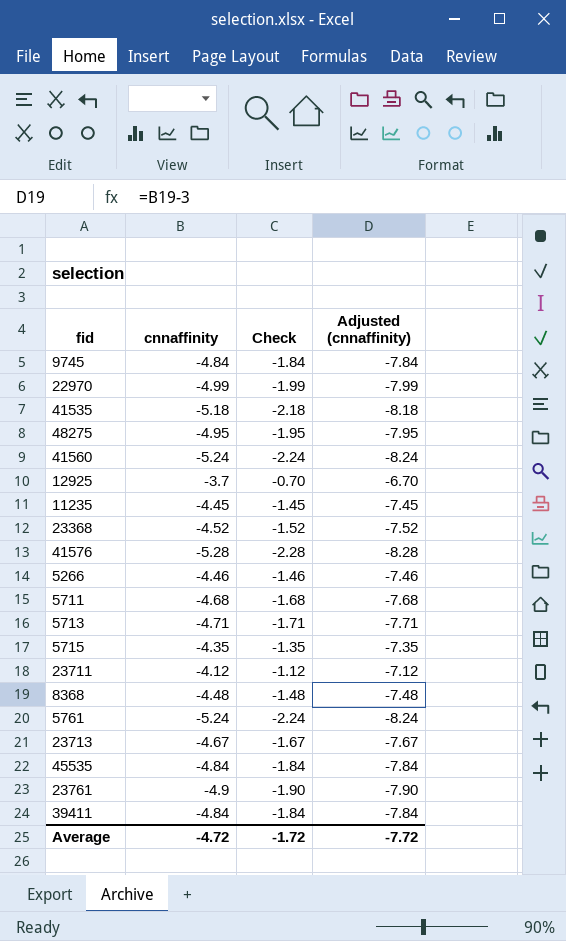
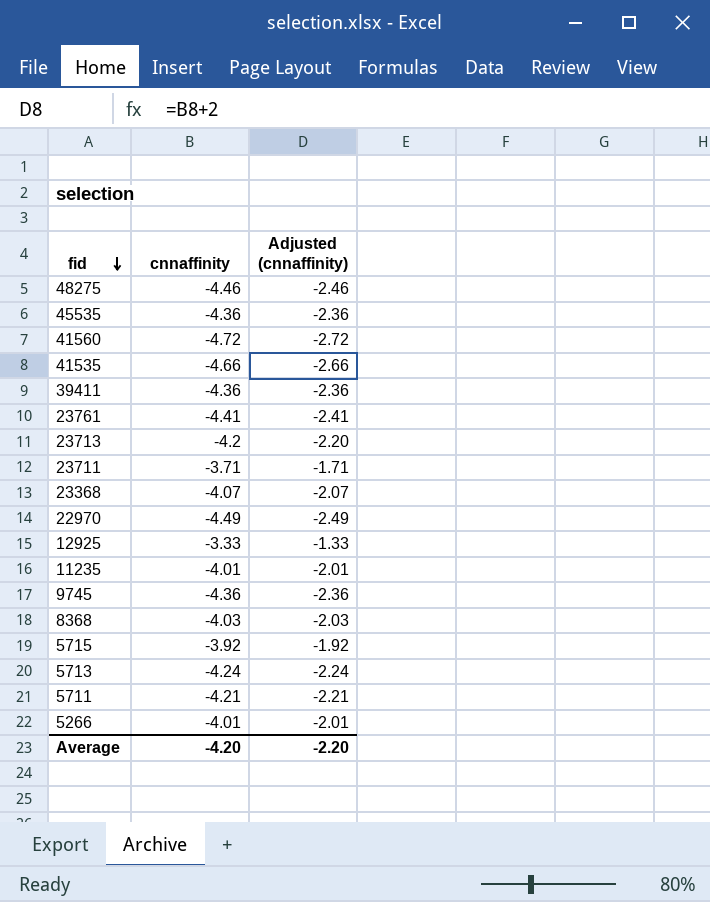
row order: none -> fid descending
column Check | formula: [cnnaffinity] + 3 -> none
column Adjusted (cnnaffinity) | formula: [cnnaffinity] - 3 -> [cnnaffinity] + 2
row 41576: -5.28 | -2.28 | -8.28 -> none
row 5761: -5.24 | -2.24 | -8.24 -> none
48275 | cnnaffinity: -4.95 -> -4.46
45535 | cnnaffinity: -4.84 -> -4.36
41560 | cnnaffinity: -5.24 -> -4.72
41535 | cnnaffinity: -5.18 -> -4.66
39411 | cnnaffinity: -4.84 -> -4.36
23761 | cnnaffinity: -4.9 -> -4.41
23713 | cnnaffinity: -4.67 -> -4.2
23711 | cnnaffinity: -4.12 -> -3.71
23368 | cnnaffinity: -4.52 -> -4.07
22970 | cnnaffinity: -4.99 -> -4.49
12925 | cnnaffinity: -3.7 -> -3.33
11235 | cnnaffinity: -4.45 -> -4.01
9745 | cnnaffinity: -4.84 -> -4.36
8368 | cnnaffinity: -4.48 -> -4.03
5715 | cnnaffinity: -4.35 -> -3.92
5713 | cnnaffinity: -4.71 -> -4.24
5711 | cnnaffinity: -4.68 -> -4.21
5266 | cnnaffinity: -4.46 -> -4.01
Average | cnnaffinity: -4.72 -> -4.20
Average | Adjusted (cnnaffinity): -7.72 -> -2.20

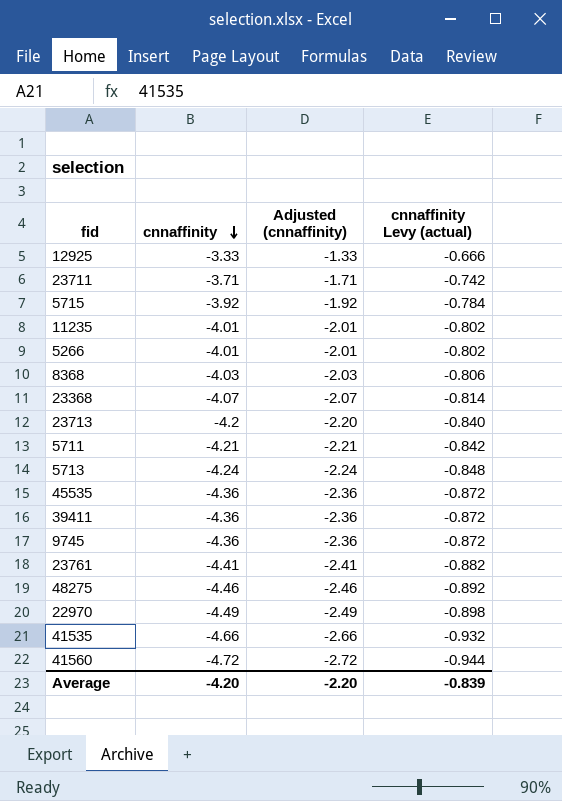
row order: fid descending -> cnnaffinity descending
column cnnaffinity Levy (actual) | formula: none -> [cnnaffinity] * 0.2

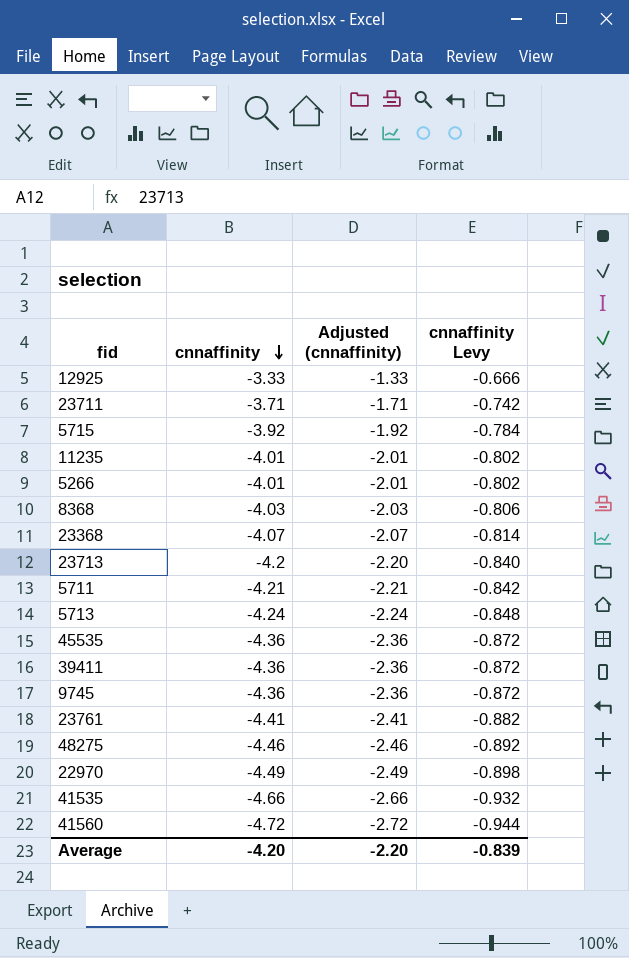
column name: cnnaffinity Levy (actual) -> cnnaffinity Levy

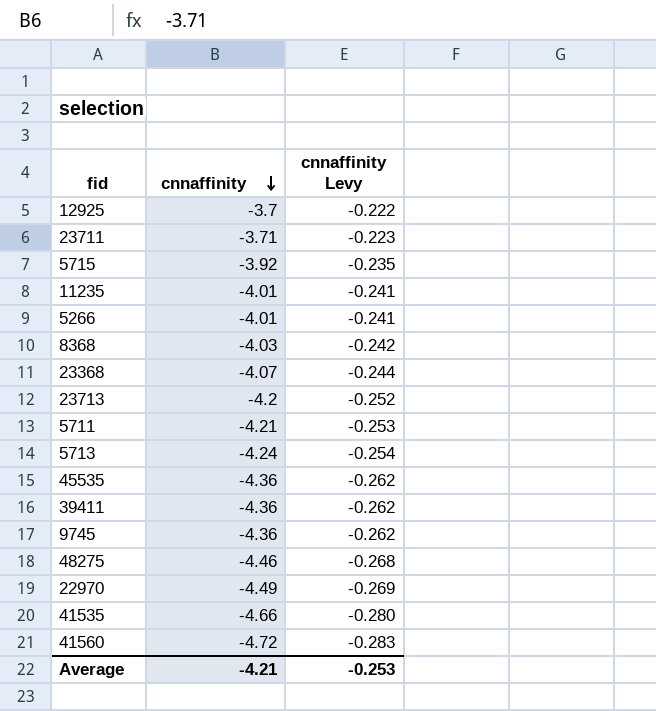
column Adjusted (cnnaffinity) | formula: [cnnaffinity] + 2 -> none
column cnnaffinity Levy | formula: [cnnaffinity] * 0.2 -> [cnnaffinity] * 0.06
row 23761: -4.41 | -2.41 | -0.882 -> none
12925 | cnnaffinity: -3.33 -> -3.7
Average | cnnaffinity: -4.20 -> -4.21
Average | cnnaffinity Levy: -0.839 -> -0.253

